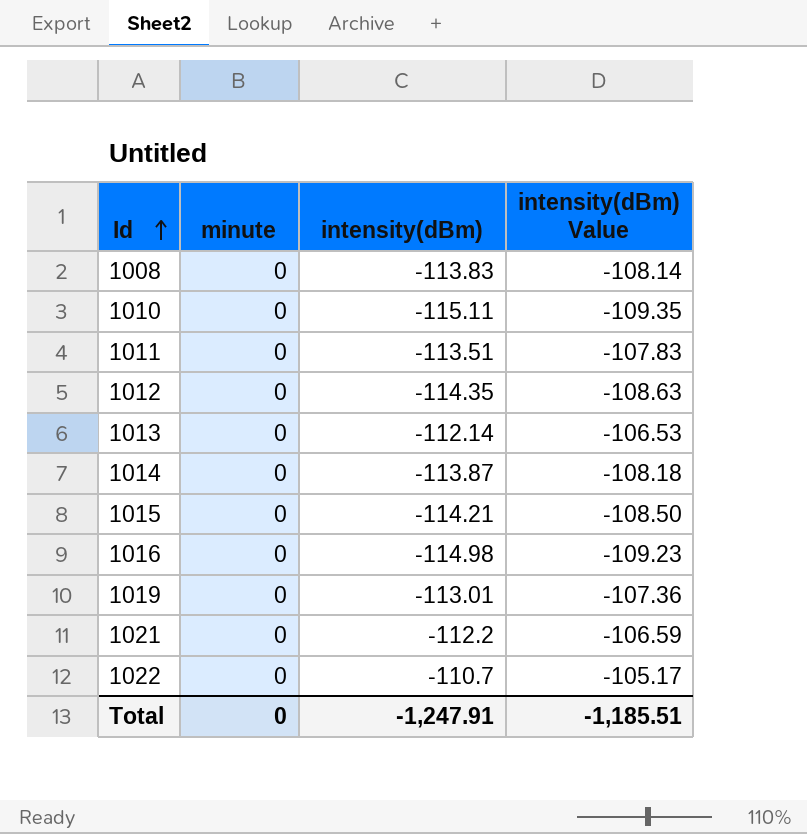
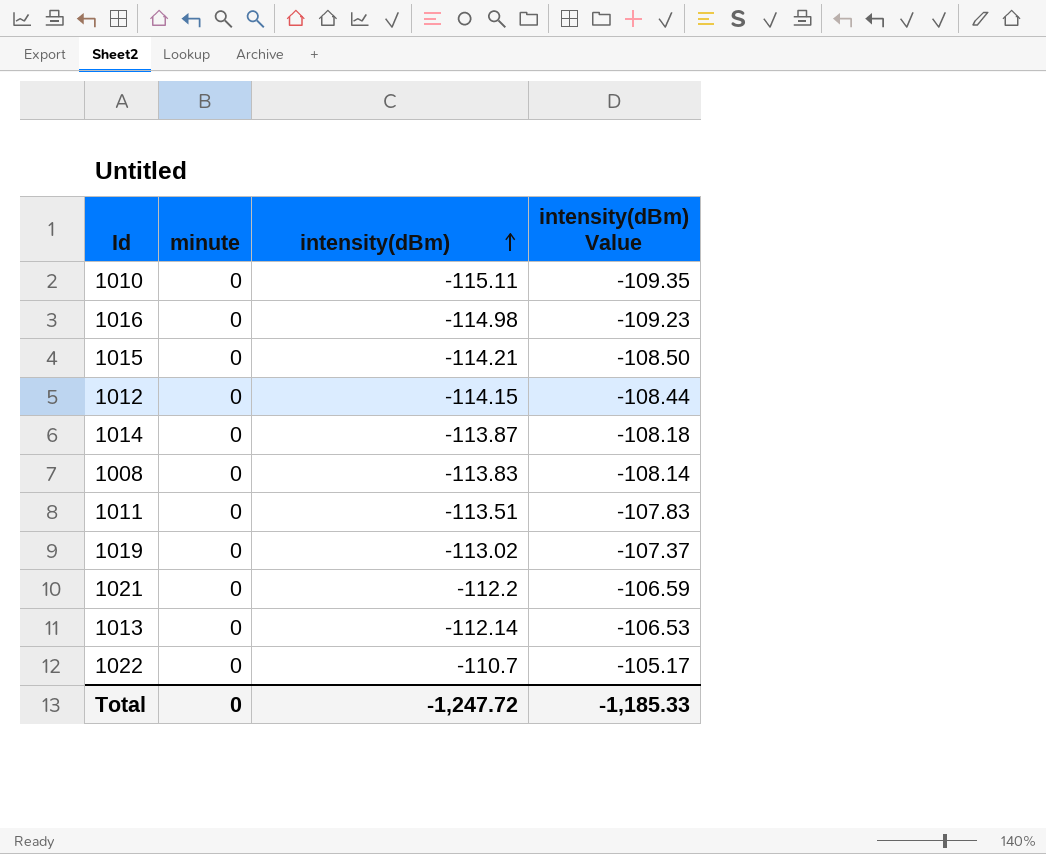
row order: Id ascending -> intensity(dBm) ascending
1012 | intensity(dBm): -114.35 -> -114.15
1012 | intensity(dBm) Value: -108.63 -> -108.44
1019 | intensity(dBm): -113.01 -> -113.02
1019 | intensity(dBm) Value: -107.36 -> -107.37
Total | intensity(dBm): -1,247.91 -> -1,247.72
Total | intensity(dBm) Value: -1,185.51 -> -1,185.33

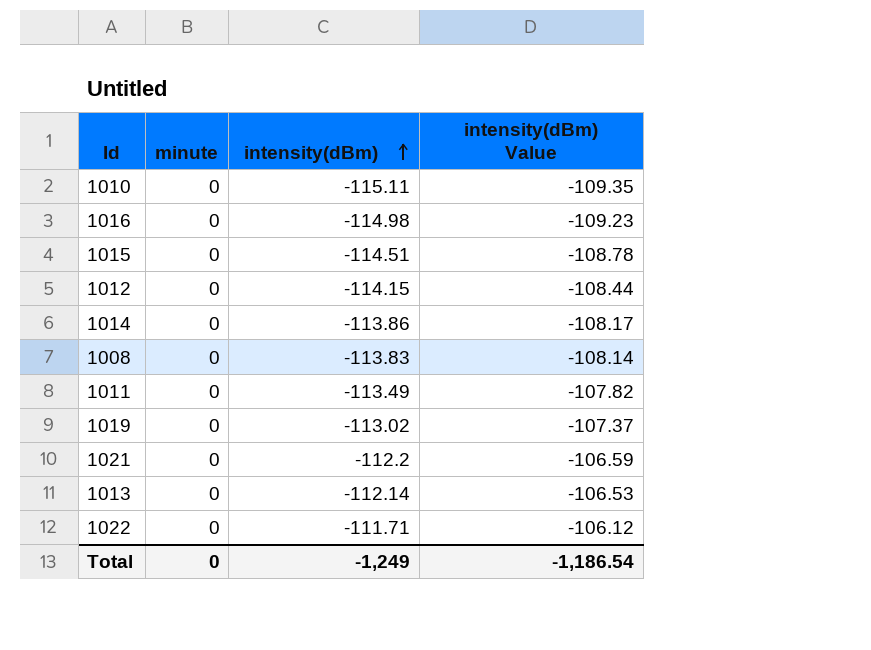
1015 | intensity(dBm): -114.21 -> -114.51
1015 | intensity(dBm) Value: -108.50 -> -108.78
1014 | intensity(dBm): -113.87 -> -113.86
1014 | intensity(dBm) Value: -108.18 -> -108.17
1011 | intensity(dBm): -113.51 -> -113.49
1011 | intensity(dBm) Value: -107.83 -> -107.82
1022 | intensity(dBm): -110.7 -> -111.71
1022 | intensity(dBm) Value: -105.17 -> -106.12
Total | intensity(dBm): -1,247.72 -> -1,249
Total | intensity(dBm) Value: -1,185.33 -> -1,186.54

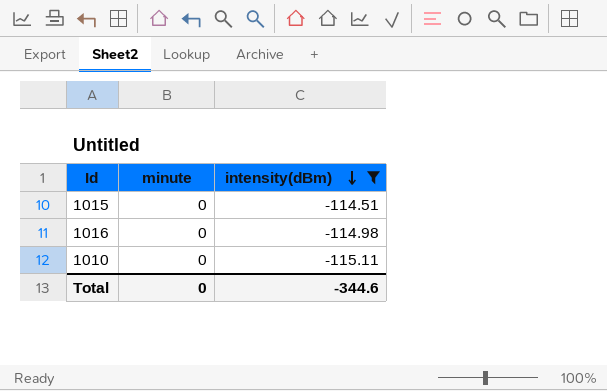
filter: none -> intensity(dBm) <= -114.51
row order: intensity(dBm) ascending -> intensity(dBm) descending
column intensity(dBm) Value | formula: [intensity(dBm)] * 0.95 -> none
Total | intensity(dBm): -1,249 -> -344.6

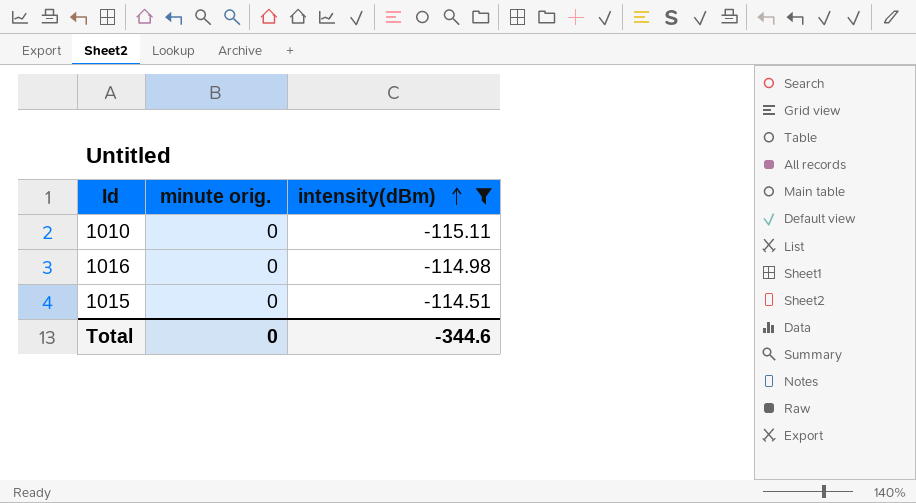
row order: intensity(dBm) descending -> intensity(dBm) ascending
column name: minute -> minute orig.

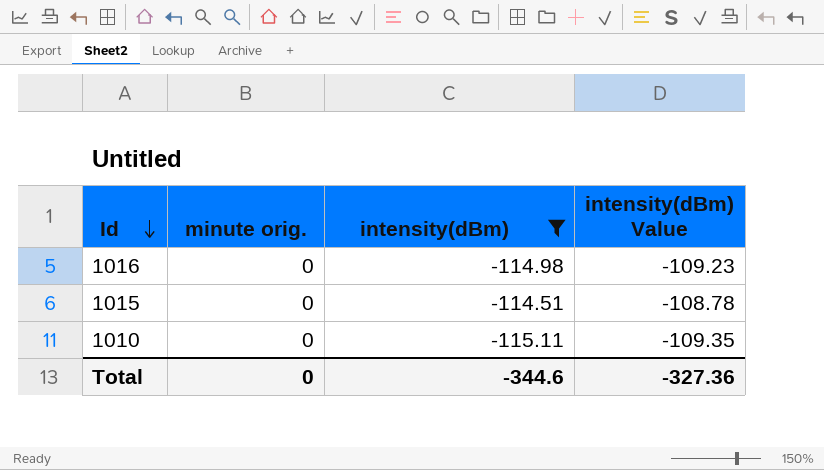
row order: intensity(dBm) ascending -> Id descending
column intensity(dBm) Value | formula: none -> [intensity(dBm)] * 0.95

